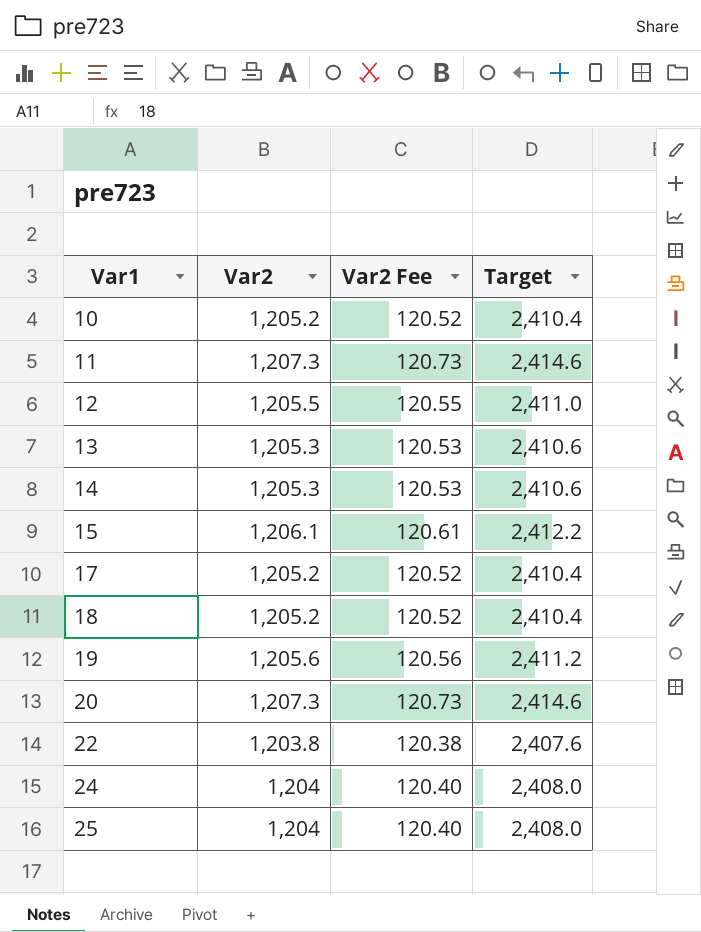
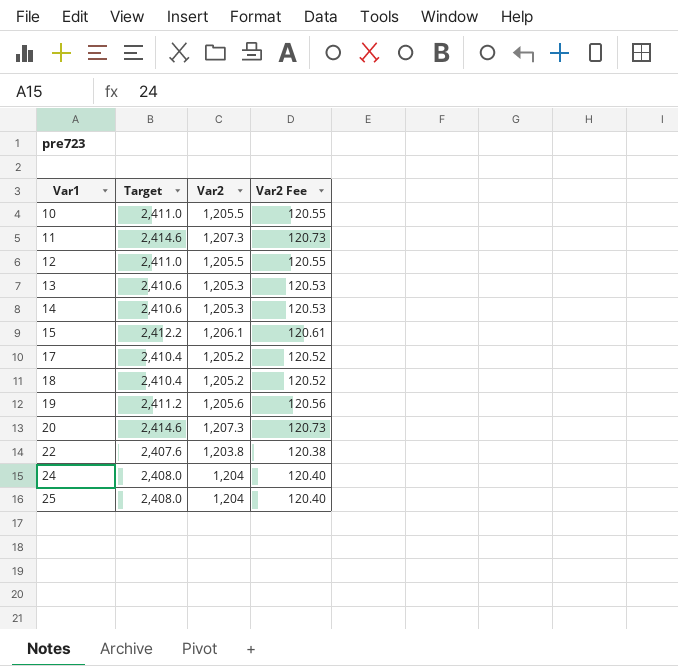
column Target | position: 4 -> 2
10 | Target: 2,410.4 -> 2,411.0
10 | Var2: 1,205.2 -> 1,205.5
10 | Var2 Fee: 120.52 -> 120.55

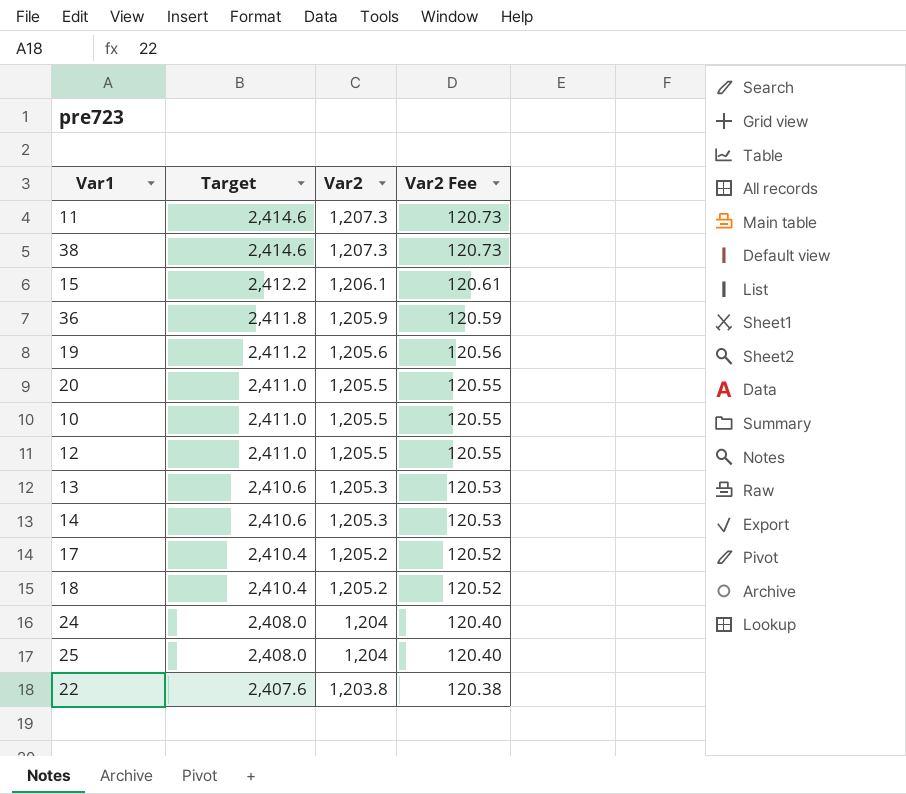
row order: Var1 ascending -> Target descending
row 38: none -> 2,414.6 | 1,207.3 | 120.73
row 36: none -> 2,411.8 | 1,205.9 | 120.59
20 | Target: 2,414.6 -> 2,411.0
20 | Var2: 1,207.3 -> 1,205.5
20 | Var2 Fee: 120.73 -> 120.55

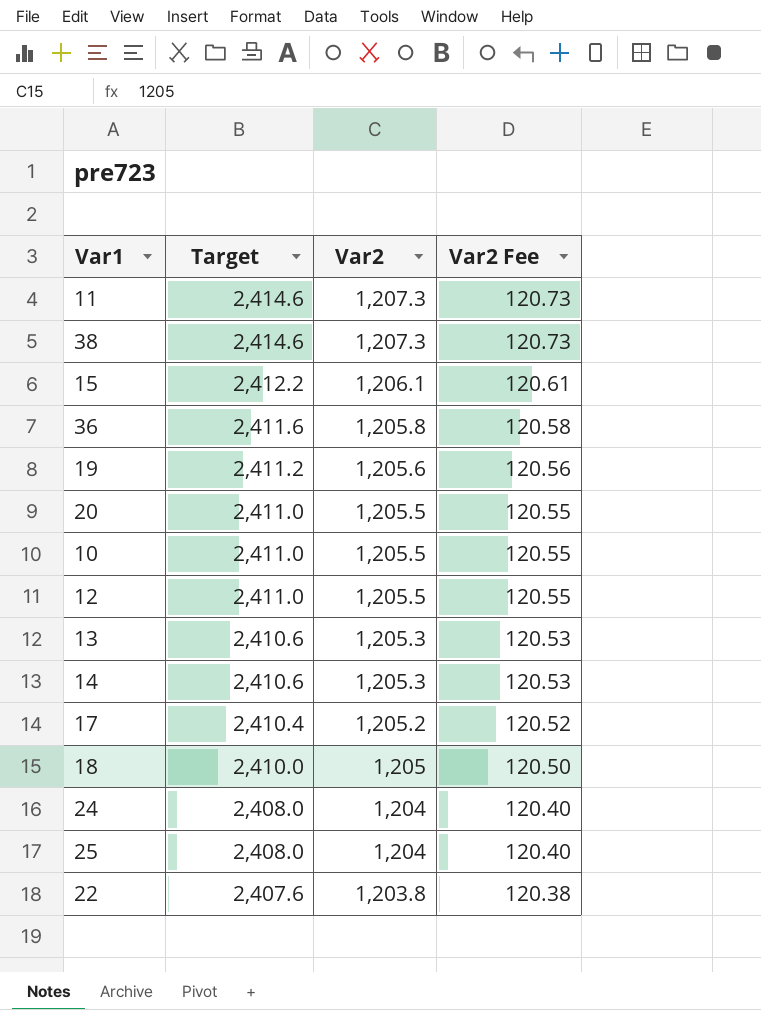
36 | Target: 2,411.8 -> 2,411.6
36 | Var2: 1,205.9 -> 1,205.8
36 | Var2 Fee: 120.59 -> 120.58
18 | Target: 2,410.4 -> 2,410.0
18 | Var2: 1,205.2 -> 1,205
18 | Var2 Fee: 120.52 -> 120.50

